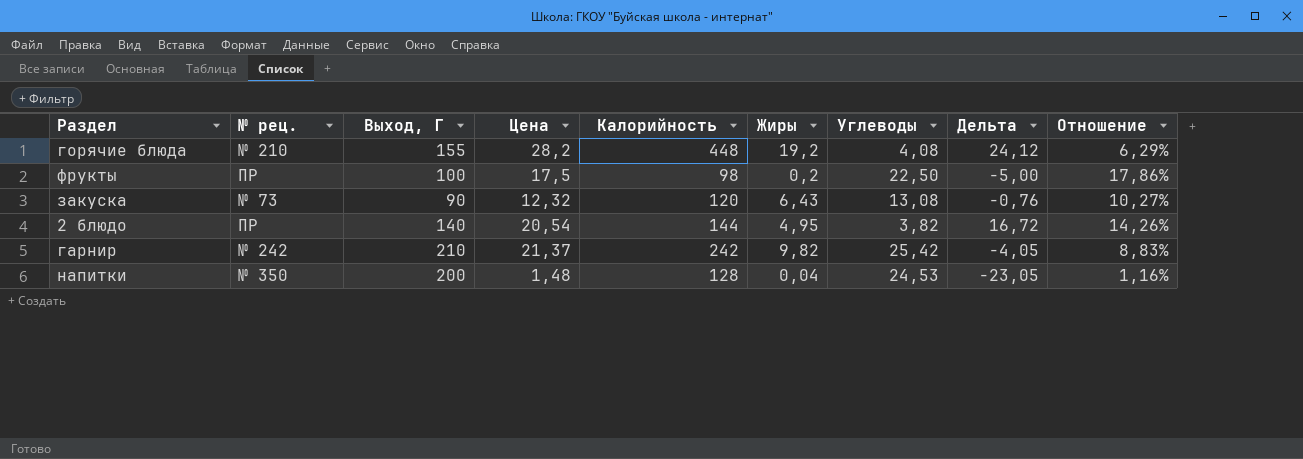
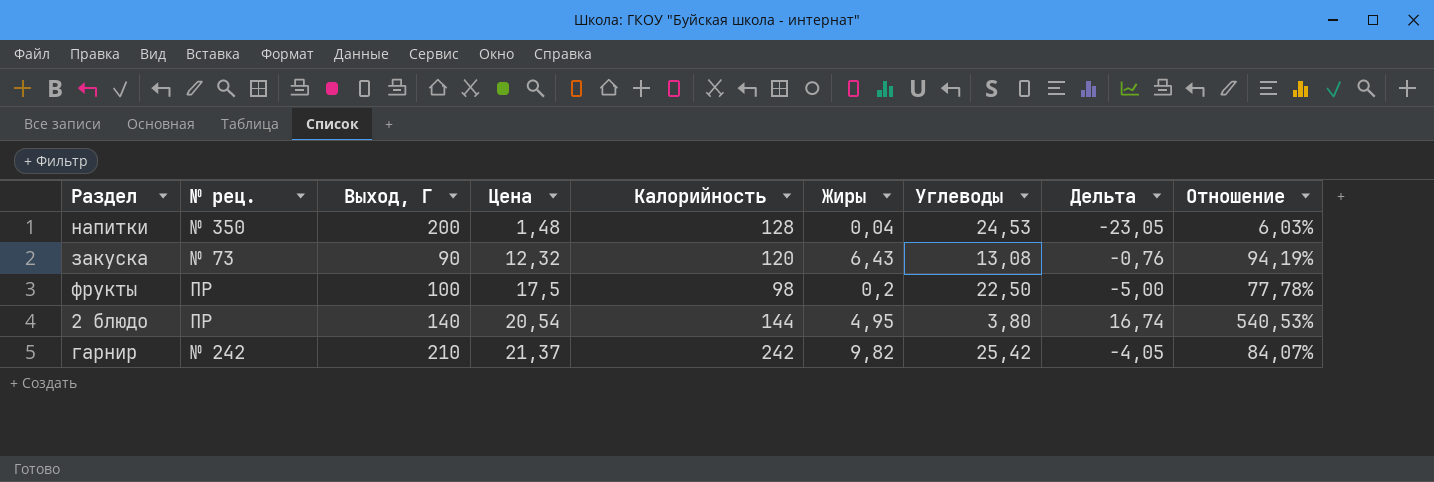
row order: none -> Цена ascending
column Отношение | formula: [Цена] / [Калорийность] -> [Цена] / [Углеводы]
row горячие блюда: № 210 | 155 | 28,2 | 448 | 19,2 | 4,08 | 24,12 | 6,29% -> none
2 блюдо | Углеводы: 3,82 -> 3,80
2 блюдо | Дельта: 16,72 -> 16,74

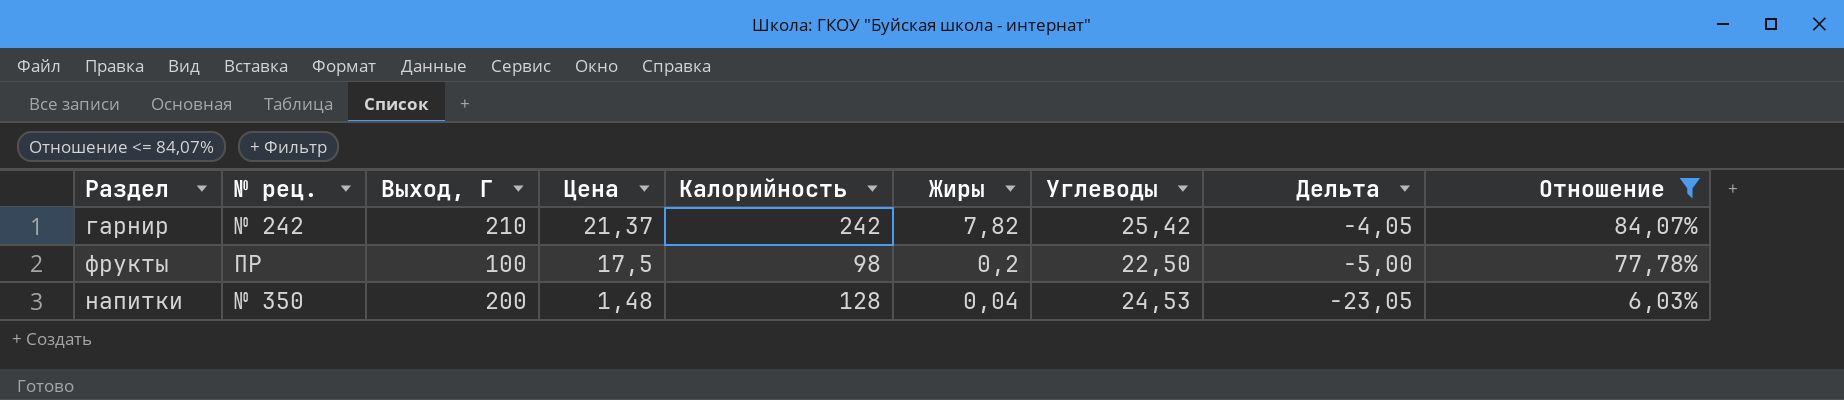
filter: none -> Отношение <= 84,07%
row order: Цена ascending -> Цена descending
гарнир | Жиры: 9,82 -> 7,82

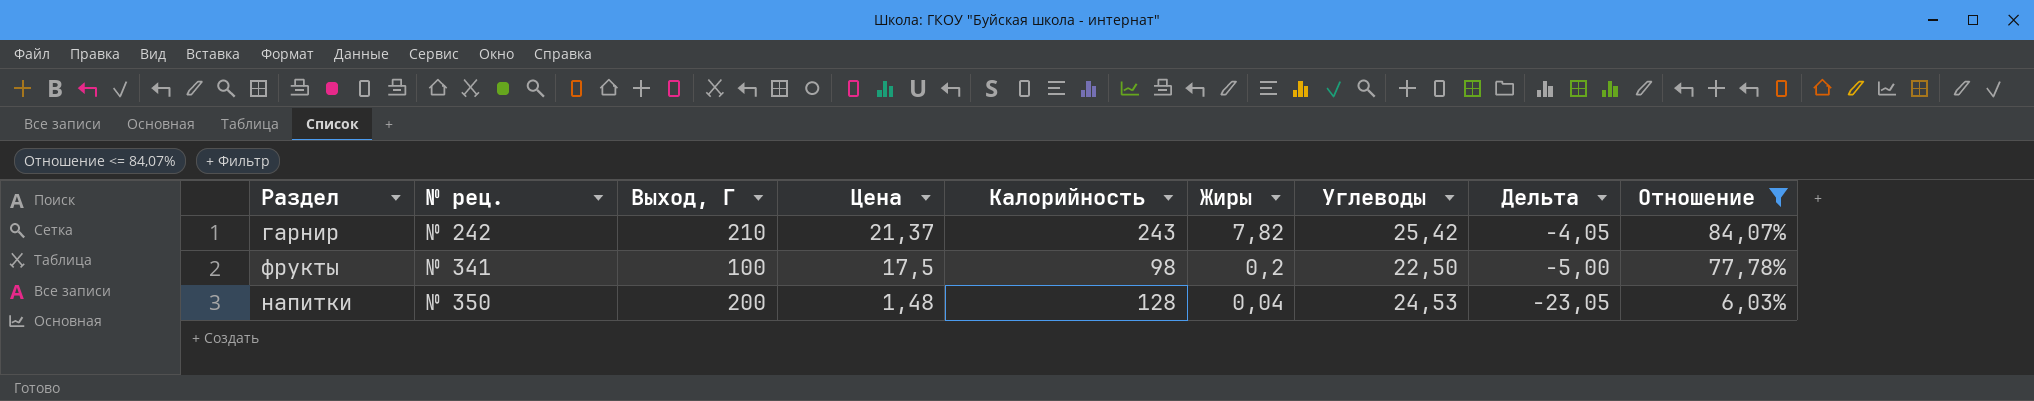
гарнир | Калорийность: 242 -> 243
фрукты | № рец.: ПР -> № 341

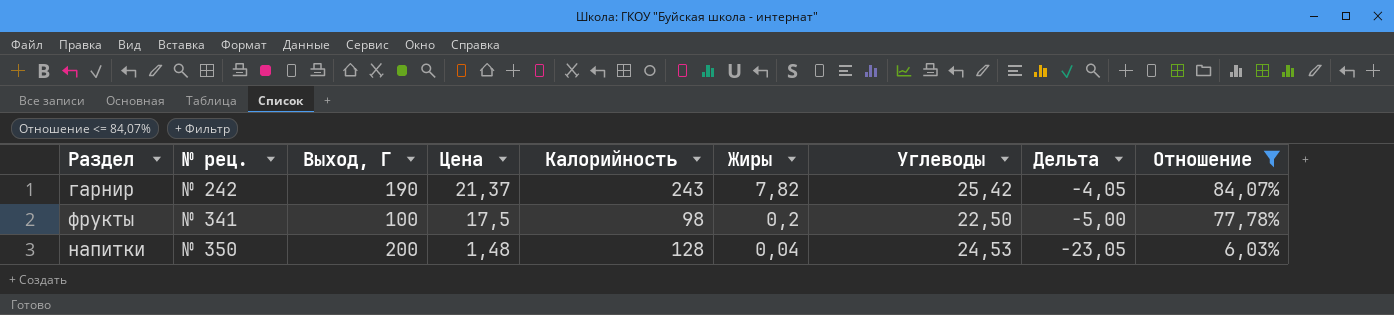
гарнир | Выход, Г: 210 -> 190

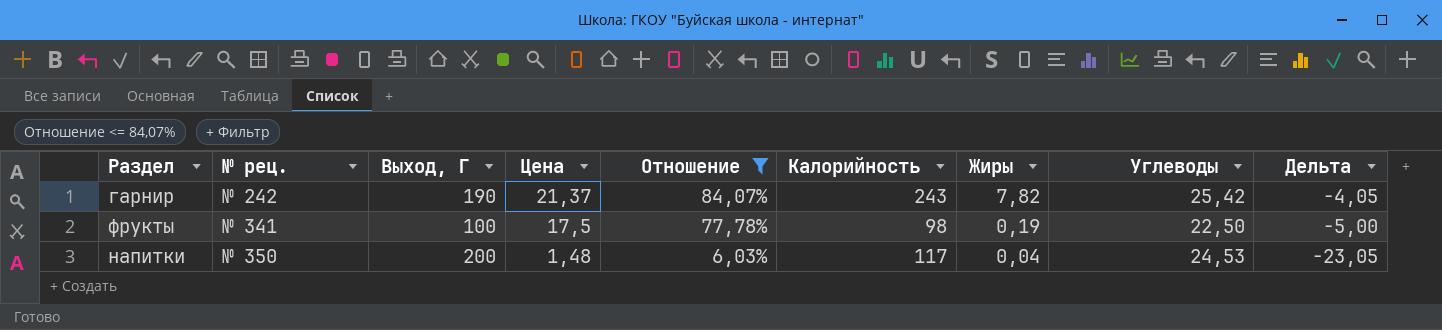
column Отношение | position: 9 -> 5
фрукты | Жиры: 0,2 -> 0,19
напитки | Калорийность: 128 -> 117

